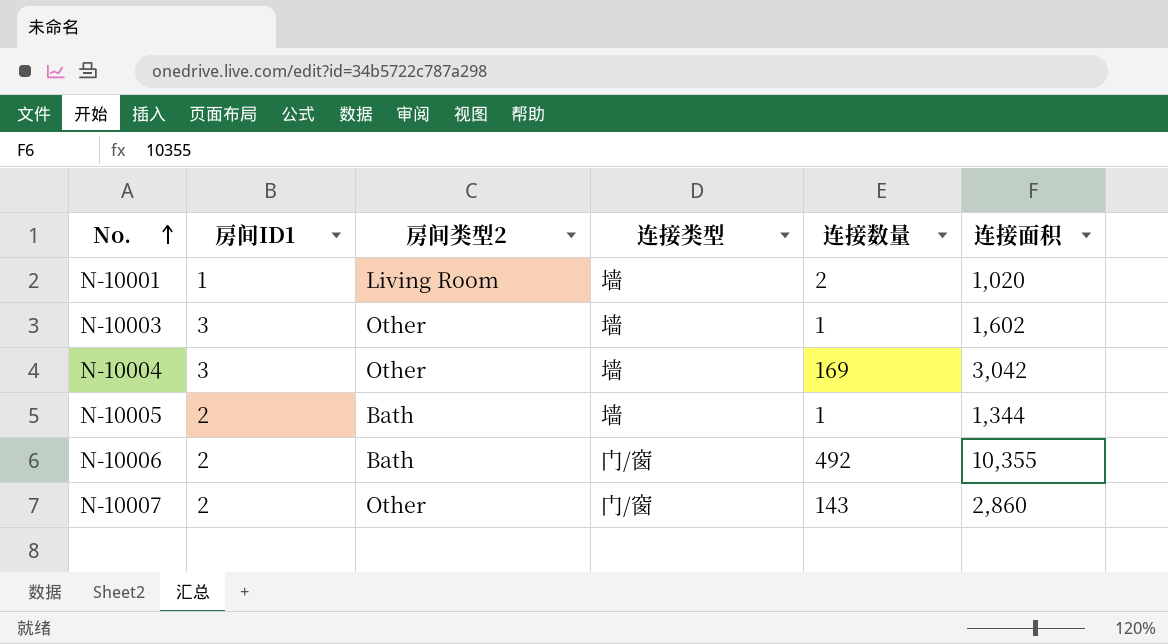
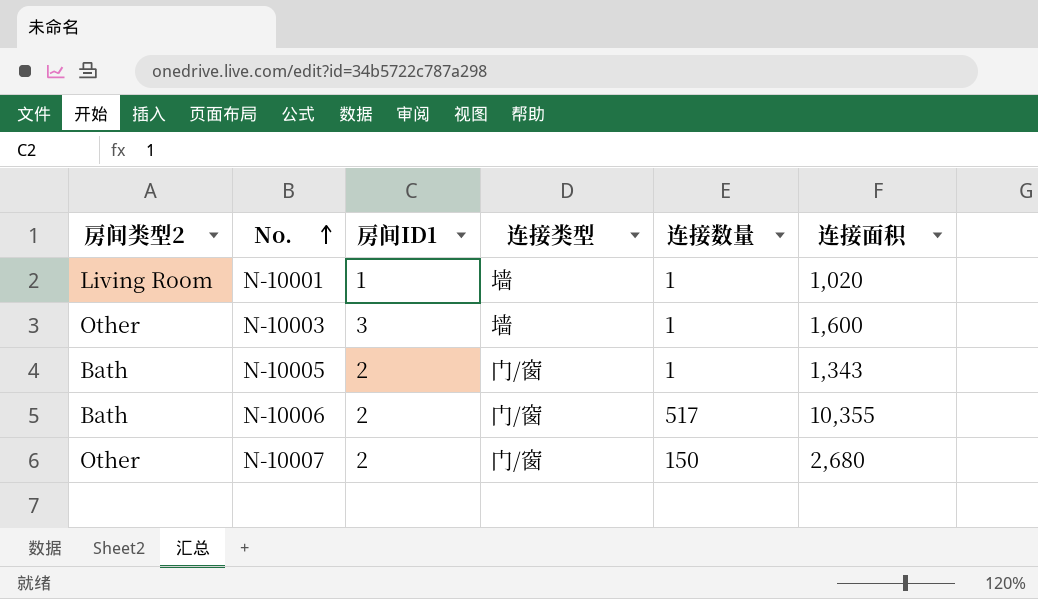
column 房间类型2 | position: 3 -> 1
row N-10004: 3 | Other | 墙 | 169 | 3,042 -> none
N-10001 | 连接数量: 2 -> 1
N-10003 | 连接面积: 1,602 -> 1,600
N-10005 | 连接类型: 墙 -> 门/窗
N-10005 | 连接面积: 1,344 -> 1,343
N-10006 | 连接数量: 492 -> 517
N-10007 | 连接数量: 143 -> 150
N-10007 | 连接面积: 2,860 -> 2,680

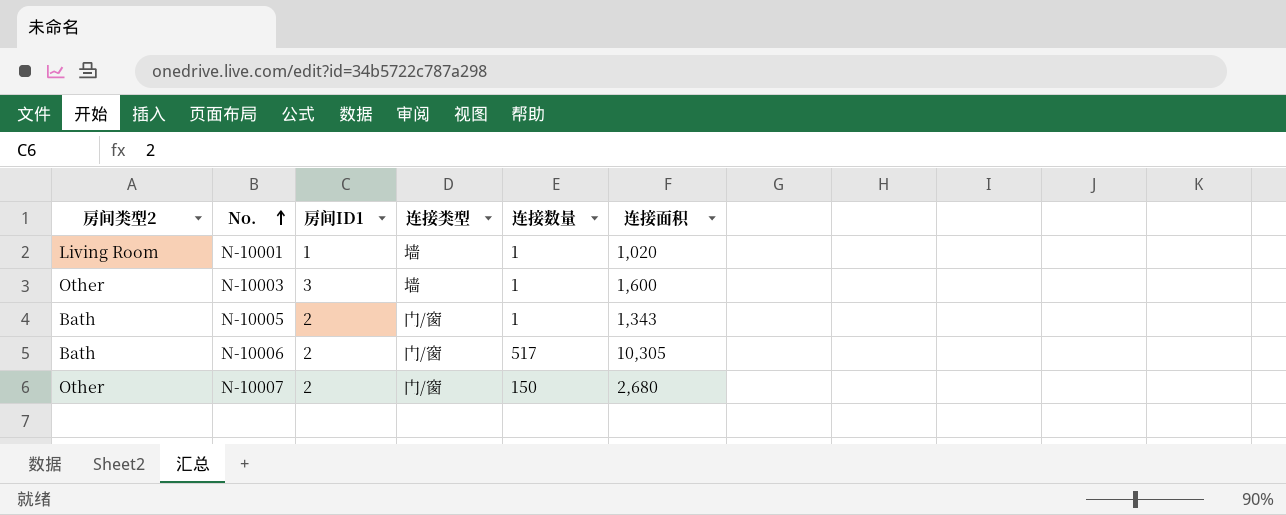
N-10006 | 连接面积: 10,355 -> 10,305

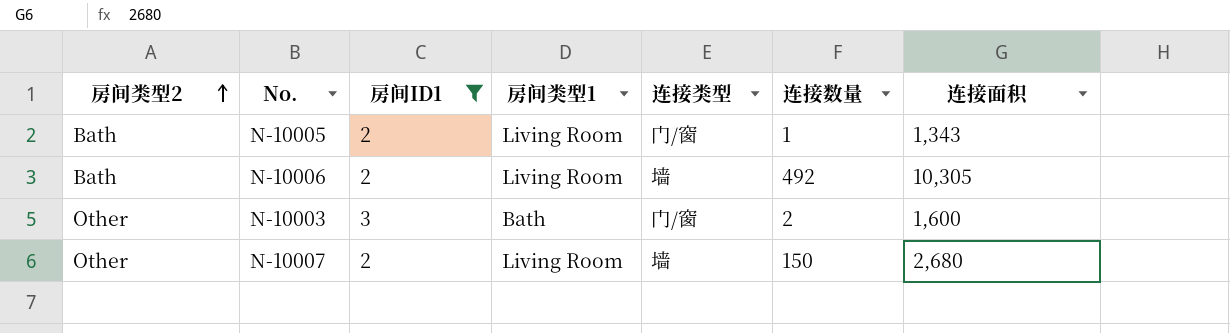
filter: none -> 房间ID1 != 1
row order: No. ascending -> 房间类型2 ascending
column 房间类型1 | position: none -> 4
N-10006 | 连接类型: 门/窗 -> 墙
N-10006 | 连接数量: 517 -> 492
N-10003 | 连接类型: 墙 -> 门/窗
N-10003 | 连接数量: 1 -> 2
N-10007 | 连接类型: 门/窗 -> 墙

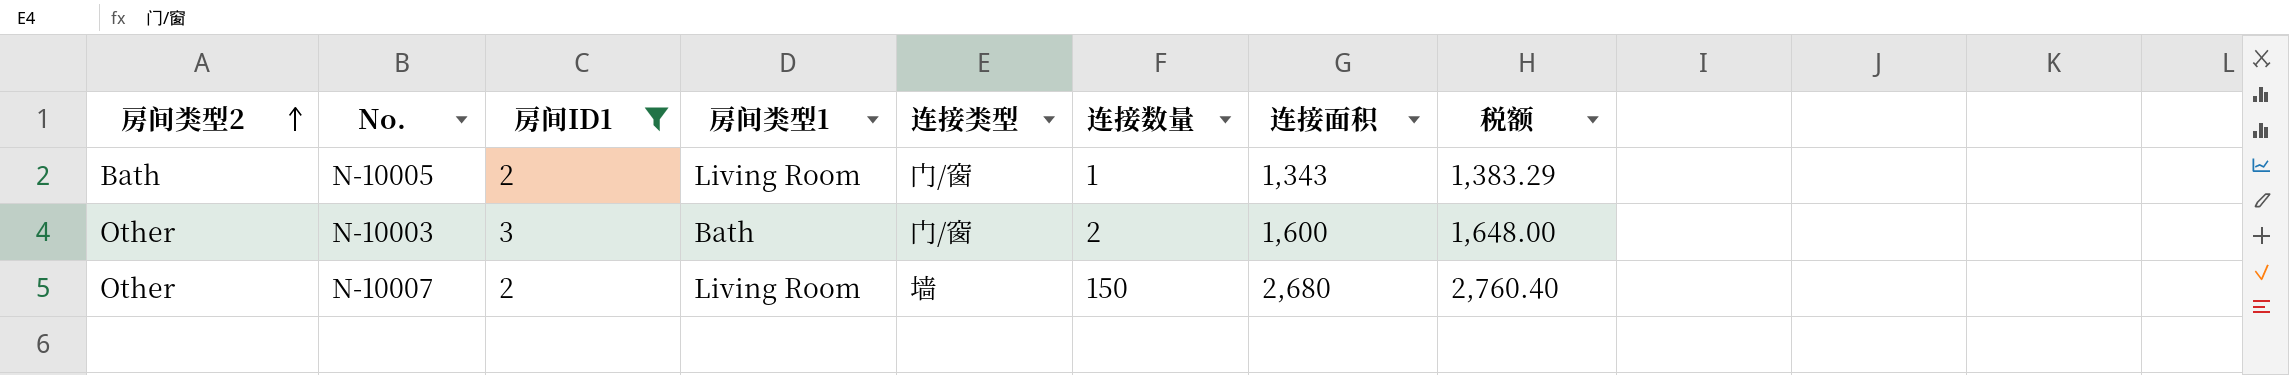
column 税额 | formula: none -> [连接面积] * 1.03
row N-10006: Bath | 2 | Living Room | 墙 | 492 | 10,305 -> none

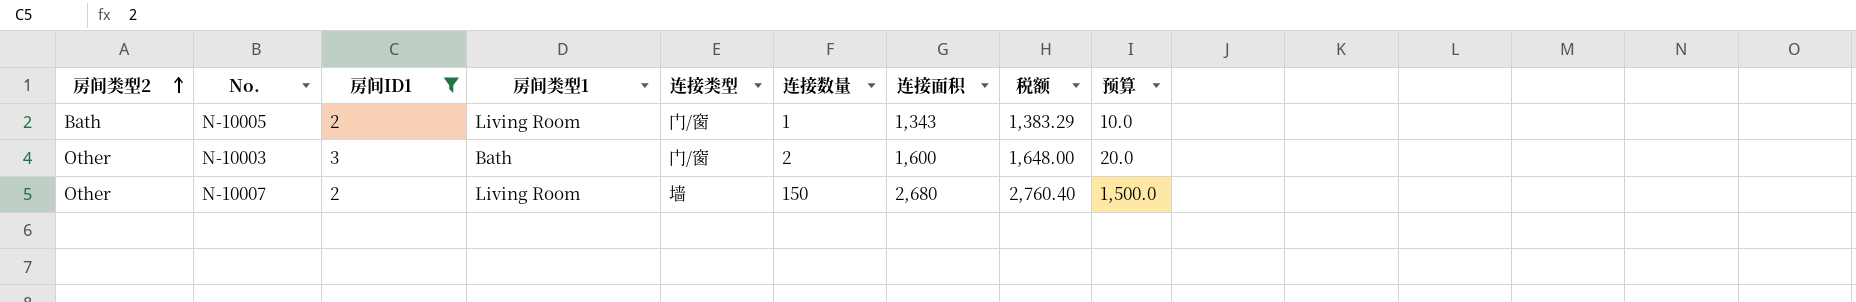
column 预算 | formula: none -> [连接数量] * 10

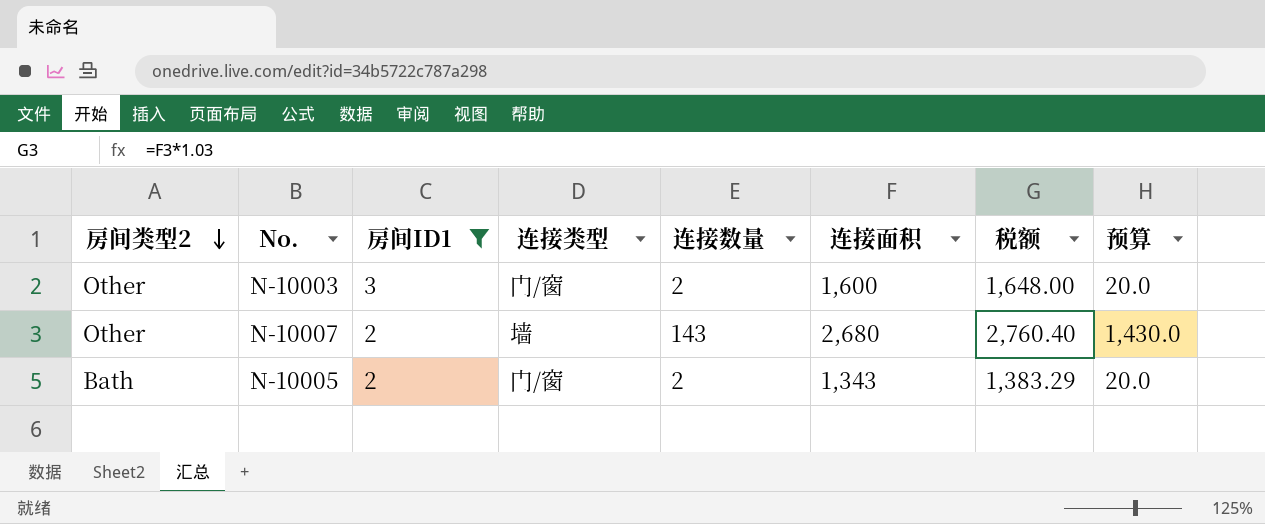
row order: 房间类型2 ascending -> 房间类型2 descending
column 房间类型1 | position: 4 -> none
N-10007 | 连接数量: 150 -> 143
N-10007 | 预算: 1,500.0 -> 1,430.0
N-10005 | 连接数量: 1 -> 2
N-10005 | 预算: 10.0 -> 20.0

